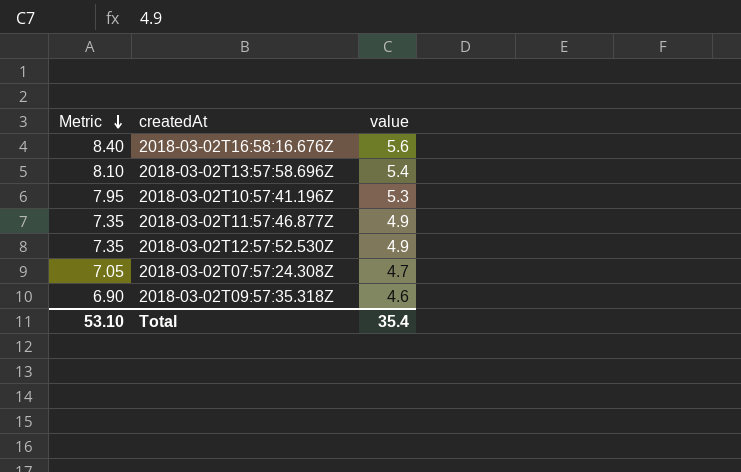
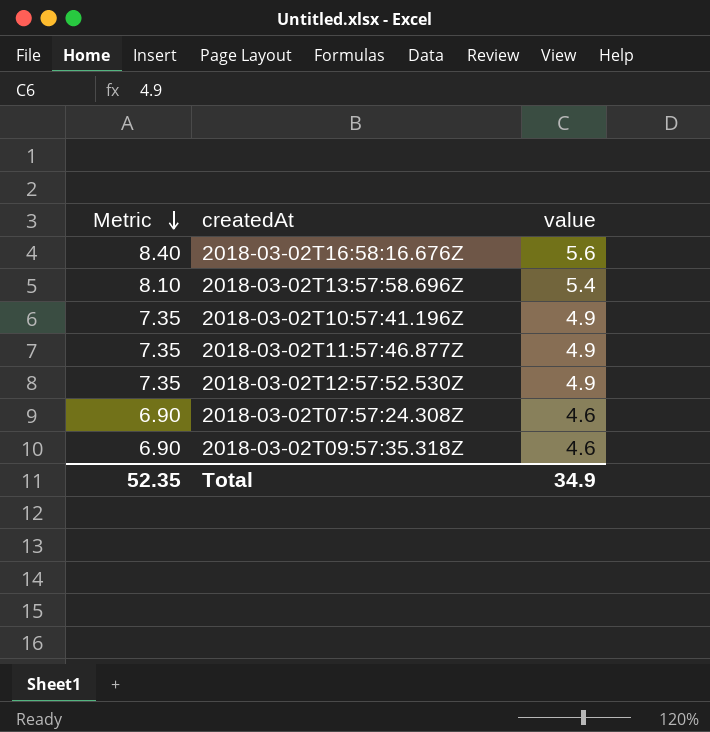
2018-03-02T10:57:41.196Z | Metric: 7.95 -> 7.35
2018-03-02T10:57:41.196Z | value: 5.3 -> 4.9
2018-03-02T07:57:24.308Z | Metric: 7.05 -> 6.90
2018-03-02T07:57:24.308Z | value: 4.7 -> 4.6
Total | Metric: 53.10 -> 52.35
Total | value: 35.4 -> 34.9

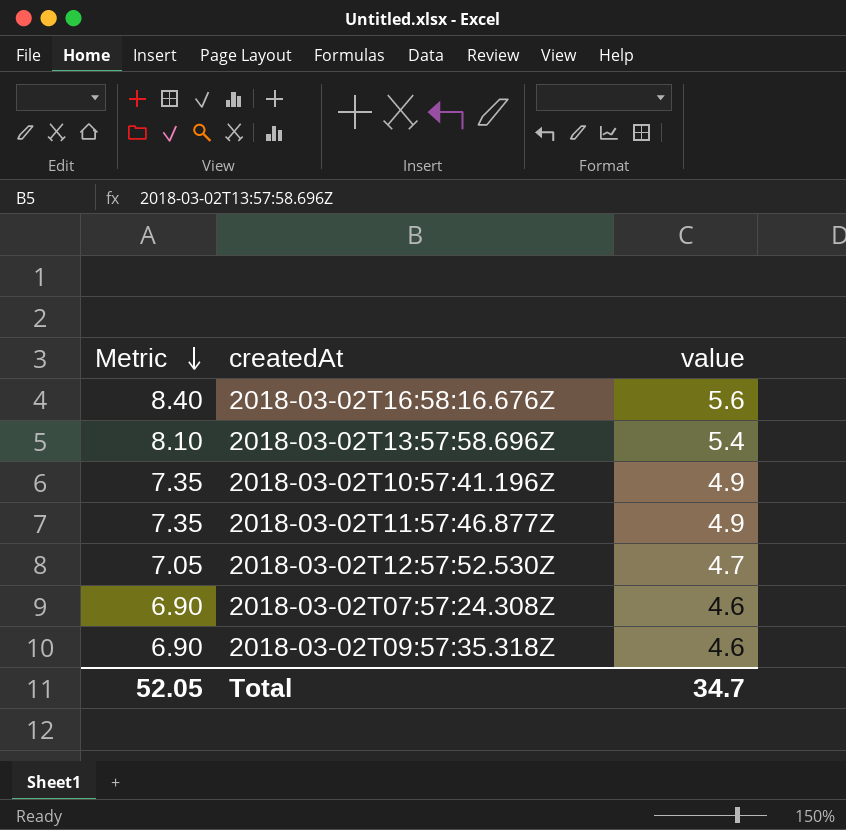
2018-03-02T12:57:52.530Z | Metric: 7.35 -> 7.05
2018-03-02T12:57:52.530Z | value: 4.9 -> 4.7
Total | Metric: 52.35 -> 52.05
Total | value: 34.9 -> 34.7

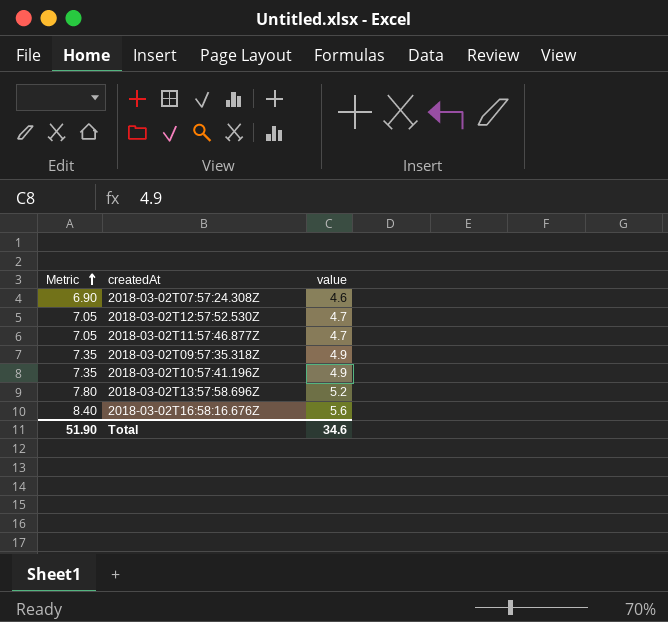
row order: Metric descending -> Metric ascending
2018-03-02T11:57:46.877Z | Metric: 7.35 -> 7.05
2018-03-02T11:57:46.877Z | value: 4.9 -> 4.7
2018-03-02T09:57:35.318Z | Metric: 6.90 -> 7.35
2018-03-02T09:57:35.318Z | value: 4.6 -> 4.9
2018-03-02T13:57:58.696Z | Metric: 8.10 -> 7.80
2018-03-02T13:57:58.696Z | value: 5.4 -> 5.2
Total | Metric: 52.05 -> 51.90
Total | value: 34.7 -> 34.6

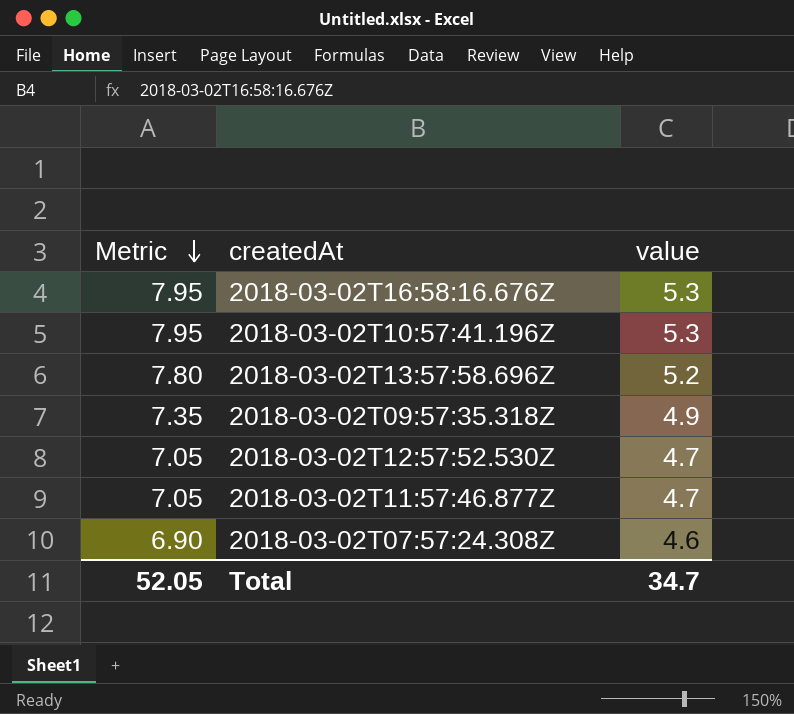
row order: Metric ascending -> Metric descending
2018-03-02T16:58:16.676Z | Metric: 8.40 -> 7.95
2018-03-02T16:58:16.676Z | value: 5.6 -> 5.3
2018-03-02T10:57:41.196Z | Metric: 7.35 -> 7.95
2018-03-02T10:57:41.196Z | value: 4.9 -> 5.3
Total | Metric: 51.90 -> 52.05
Total | value: 34.6 -> 34.7

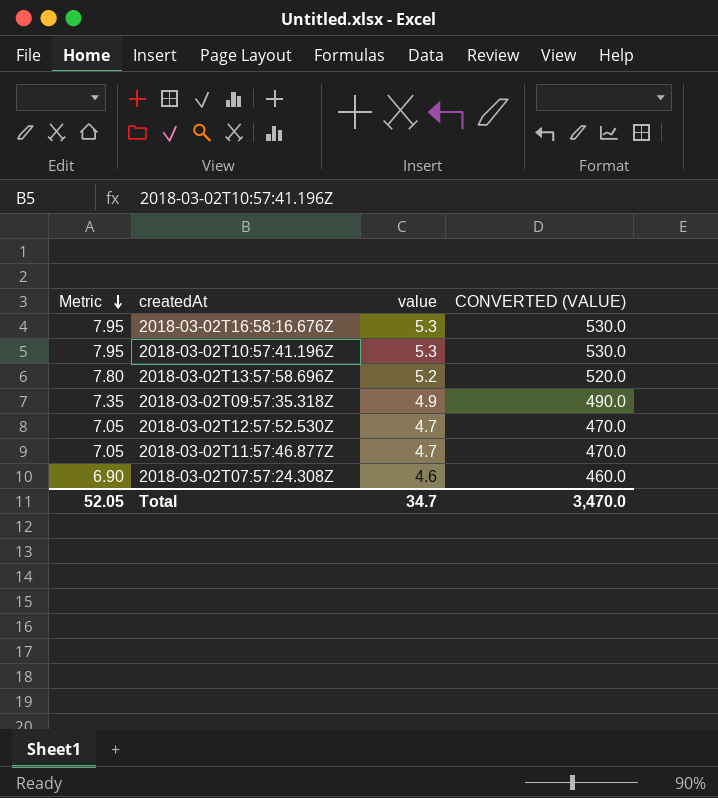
column CONVERTED (VALUE) | formula: none -> [value] * 100

